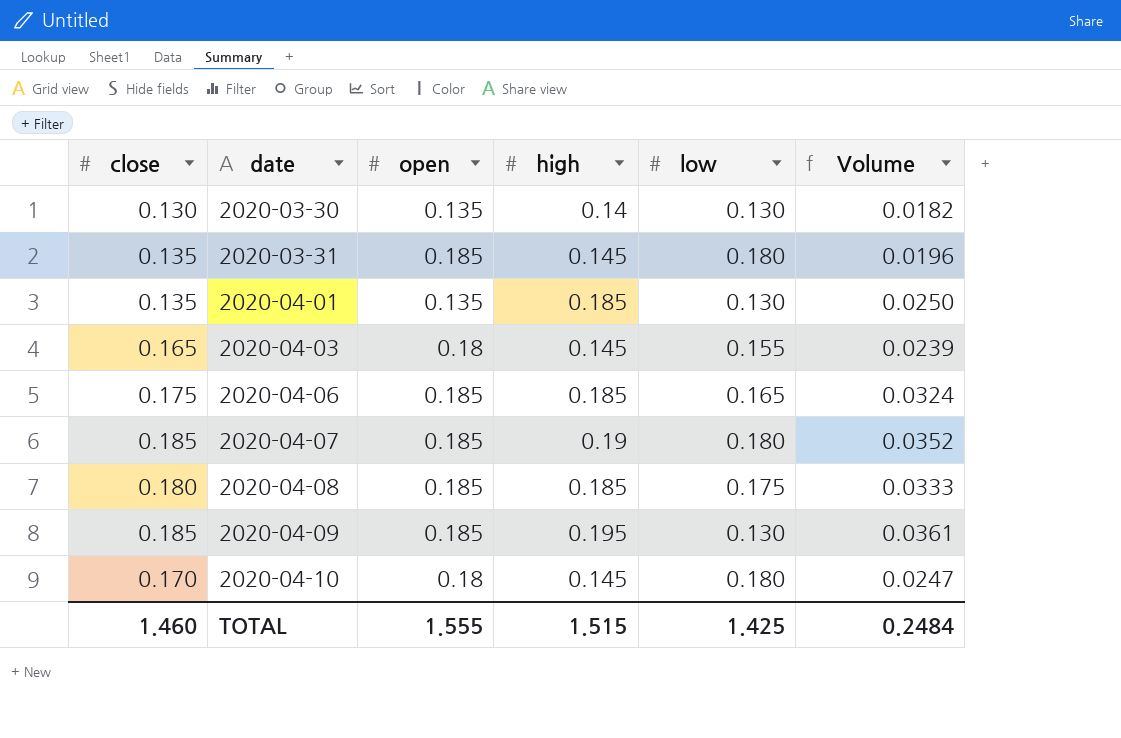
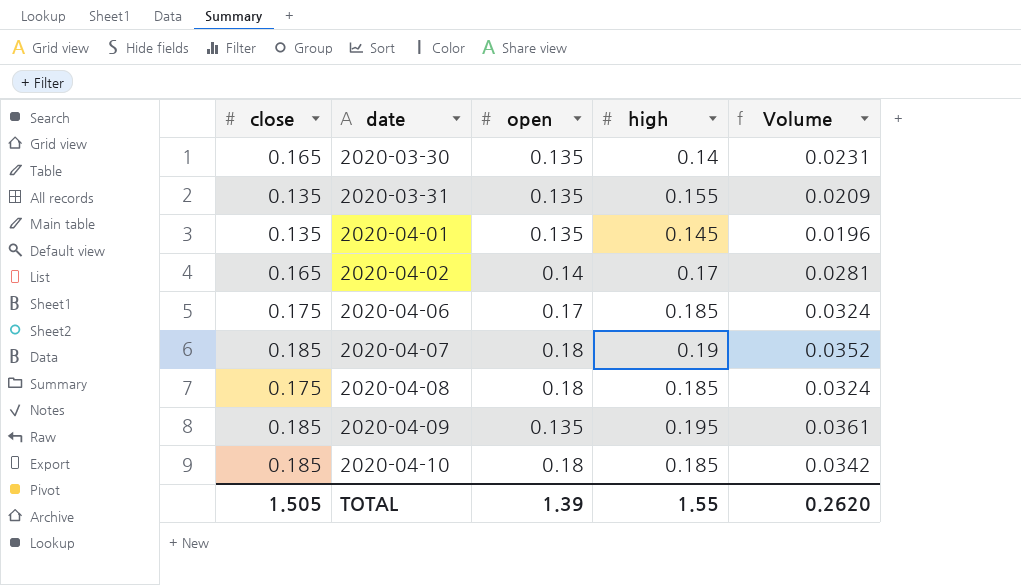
column low | position: 5 -> none
row 2020-04-03: 0.165 | 0.18 | 0.145 | 0.155 | 0.0239 -> none
2020-03-30 | close: 0.130 -> 0.165
2020-03-30 | Volume: 0.0182 -> 0.0231
2020-03-31 | open: 0.185 -> 0.135
2020-03-31 | high: 0.145 -> 0.155
2020-03-31 | Volume: 0.0196 -> 0.0209
2020-04-01 | high: 0.185 -> 0.145
2020-04-01 | Volume: 0.0250 -> 0.0196
row 2020-04-02: none -> 0.165 | 0.14 | 0.17 | 0.0281
2020-04-06 | open: 0.185 -> 0.17
2020-04-07 | open: 0.185 -> 0.18
2020-04-08 | close: 0.180 -> 0.175
2020-04-08 | open: 0.185 -> 0.18
2020-04-08 | Volume: 0.0333 -> 0.0324
2020-04-09 | open: 0.185 -> 0.135
2020-04-10 | close: 0.170 -> 0.185
2020-04-10 | high: 0.145 -> 0.185
2020-04-10 | Volume: 0.0247 -> 0.0342
TOTAL | close: 1.460 -> 1.505
TOTAL | open: 1.555 -> 1.39
TOTAL | high: 1.515 -> 1.55
TOTAL | Volume: 0.2484 -> 0.2620

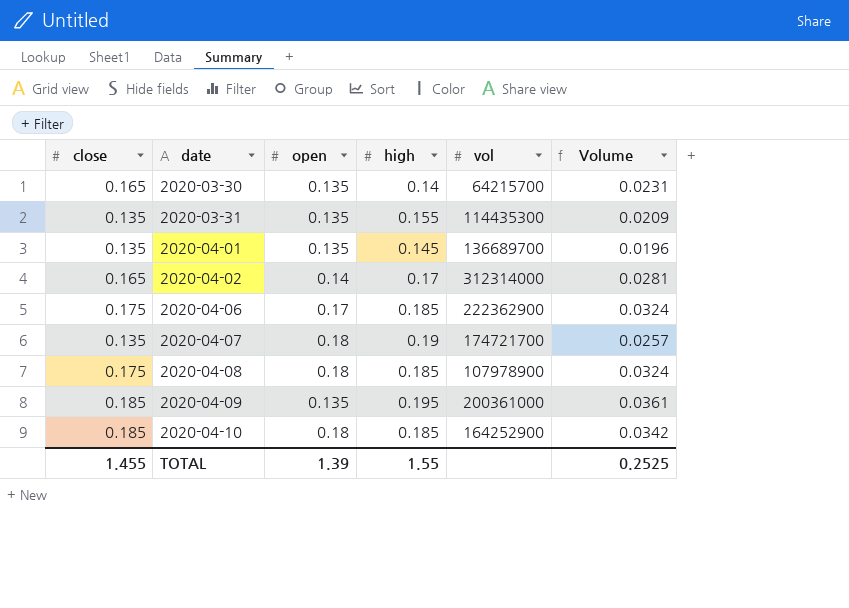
column vol | position: none -> 5
2020-04-07 | close: 0.185 -> 0.135
2020-04-07 | Volume: 0.0352 -> 0.0257
TOTAL | close: 1.505 -> 1.455
TOTAL | Volume: 0.2620 -> 0.2525

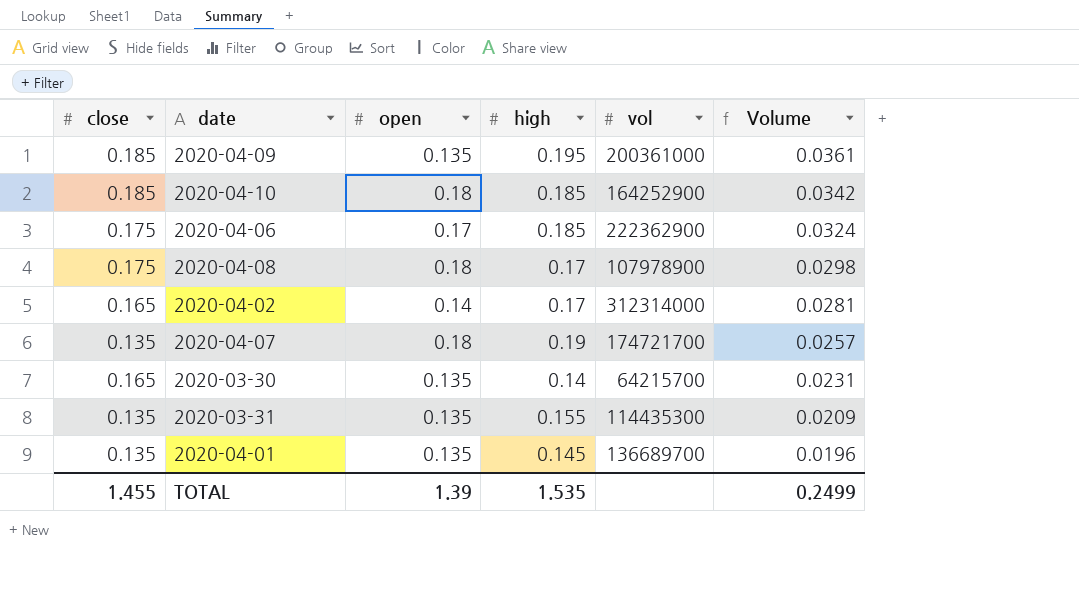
row order: date ascending -> Volume descending
2020-04-08 | high: 0.185 -> 0.17
2020-04-08 | Volume: 0.0324 -> 0.0298
TOTAL | high: 1.55 -> 1.535
TOTAL | Volume: 0.2525 -> 0.2499

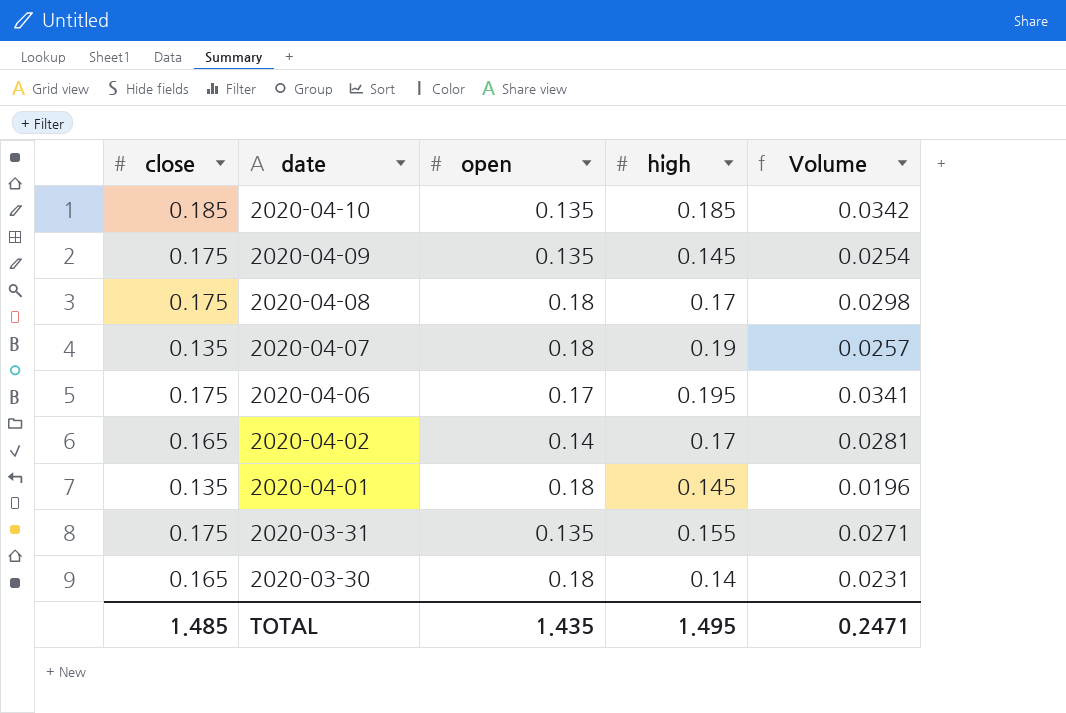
row order: Volume descending -> date descending
column vol | position: 5 -> none
2020-04-10 | open: 0.18 -> 0.135
2020-04-09 | close: 0.185 -> 0.175
2020-04-09 | high: 0.195 -> 0.145
2020-04-09 | Volume: 0.0361 -> 0.0254
2020-04-06 | high: 0.185 -> 0.195
2020-04-06 | Volume: 0.0324 -> 0.0341
2020-04-01 | open: 0.135 -> 0.18
2020-03-31 | close: 0.135 -> 0.175
2020-03-31 | Volume: 0.0209 -> 0.0271
2020-03-30 | open: 0.135 -> 0.18
TOTAL | close: 1.455 -> 1.485
TOTAL | open: 1.39 -> 1.435
TOTAL | high: 1.535 -> 1.495
TOTAL | Volume: 0.2499 -> 0.2471

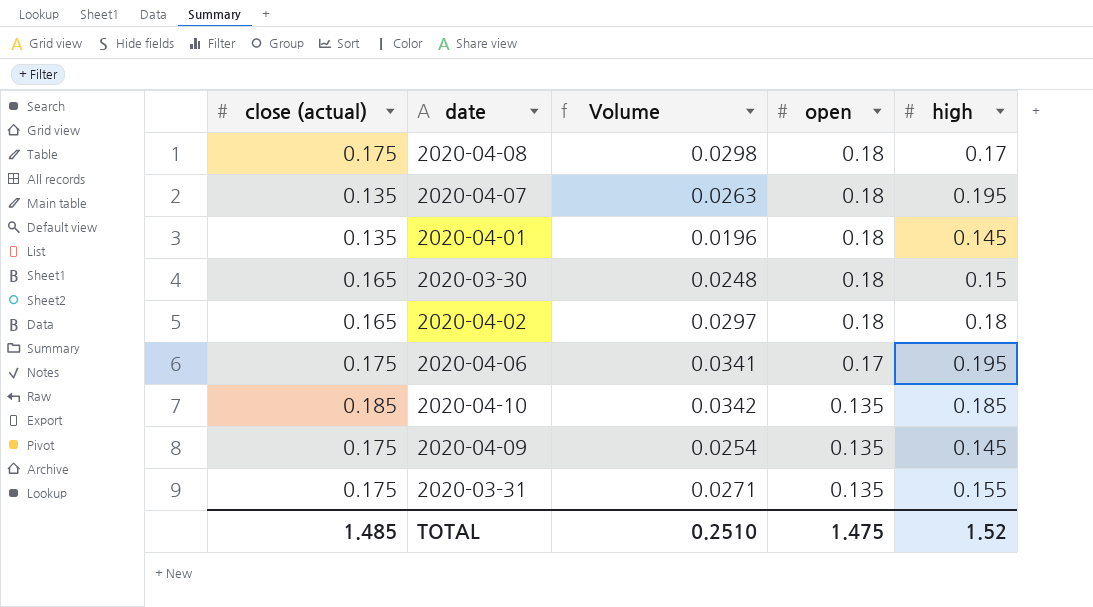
row order: date descending -> open descending
column name: close -> close (actual)
column Volume | position: 5 -> 3
2020-04-07 | Volume: 0.0257 -> 0.0263
2020-04-07 | high: 0.19 -> 0.195
2020-03-30 | Volume: 0.0231 -> 0.0248
2020-03-30 | high: 0.14 -> 0.15
2020-04-02 | Volume: 0.0281 -> 0.0297
2020-04-02 | open: 0.14 -> 0.18
2020-04-02 | high: 0.17 -> 0.18
TOTAL | Volume: 0.2471 -> 0.2510
TOTAL | open: 1.435 -> 1.475
TOTAL | high: 1.495 -> 1.52

